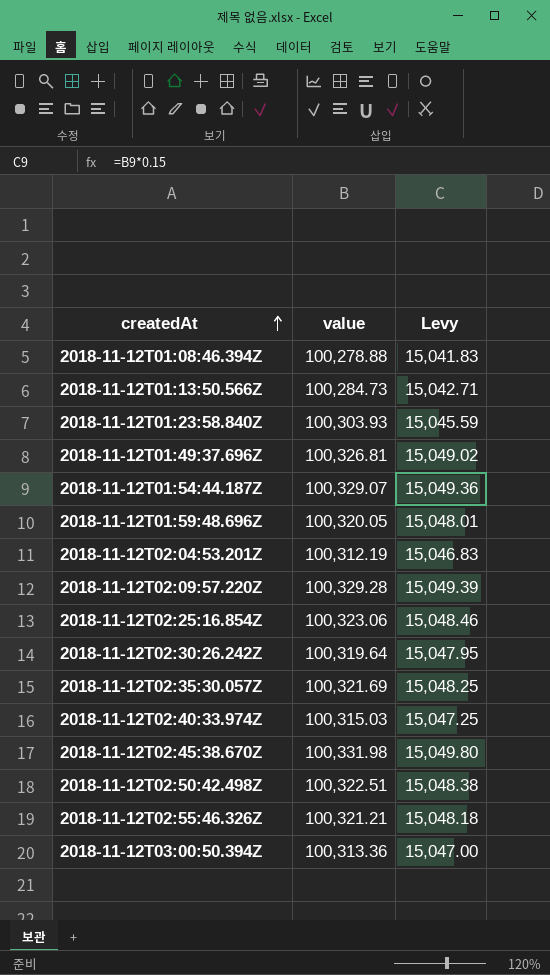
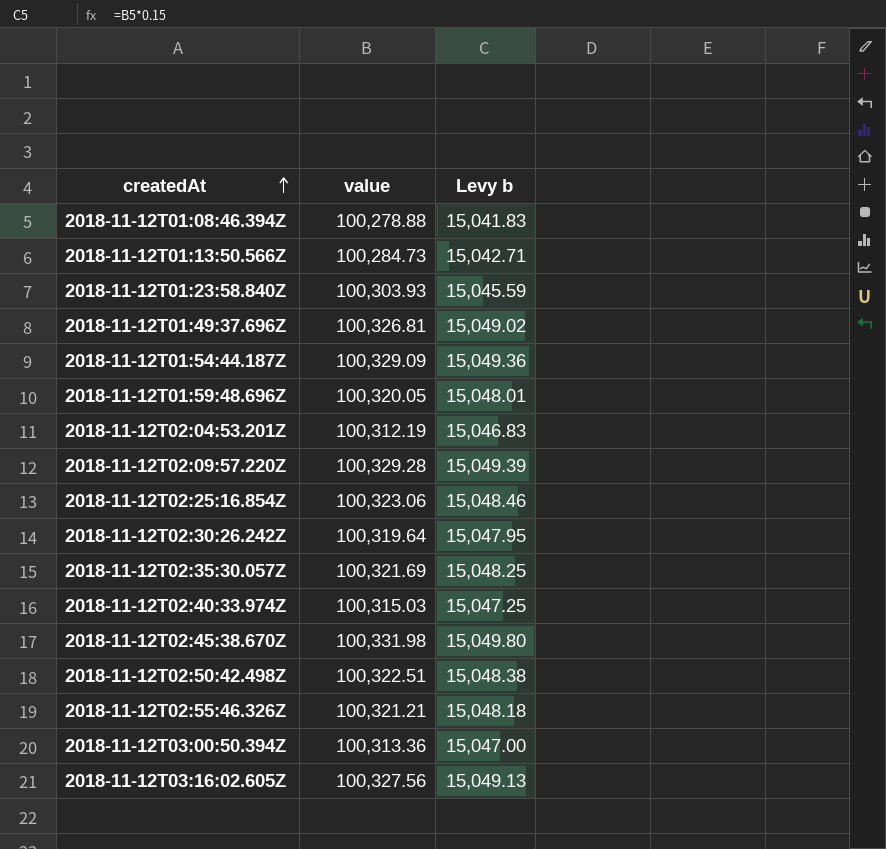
column name: Levy -> Levy b
2018-11-12T01:54:44.187Z | value: 100,329.07 -> 100,329.09
row 2018-11-12T03:16:02.605Z: none -> 100,327.56 | 15,049.13

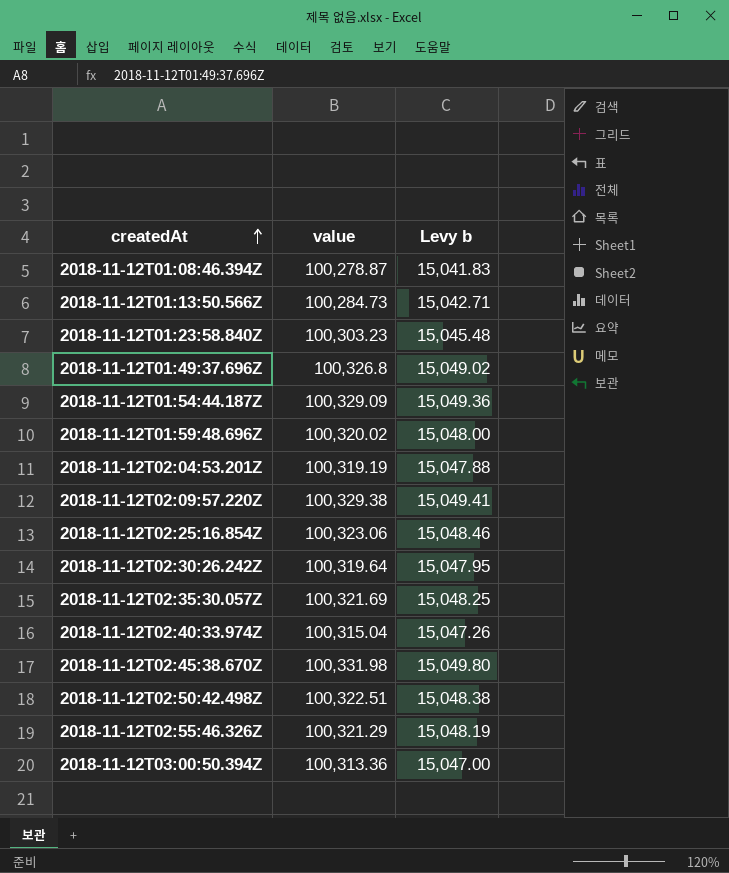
row 2018-11-12T03:16:02.605Z: 100,327.56 | 15,049.13 -> none
2018-11-12T01:08:46.394Z | value: 100,278.88 -> 100,278.87
2018-11-12T01:23:58.840Z | value: 100,303.93 -> 100,303.23
2018-11-12T01:23:58.840Z | Levy b: 15,045.59 -> 15,045.48
2018-11-12T01:49:37.696Z | value: 100,326.81 -> 100,326.8
2018-11-12T01:59:48.696Z | value: 100,320.05 -> 100,320.02
2018-11-12T01:59:48.696Z | Levy b: 15,048.01 -> 15,048.00
2018-11-12T02:04:53.201Z | value: 100,312.19 -> 100,319.19
2018-11-12T02:04:53.201Z | Levy b: 15,046.83 -> 15,047.88
2018-11-12T02:09:57.220Z | value: 100,329.28 -> 100,329.38
2018-11-12T02:09:57.220Z | Levy b: 15,049.39 -> 15,049.41
2018-11-12T02:40:33.974Z | value: 100,315.03 -> 100,315.04
2018-11-12T02:40:33.974Z | Levy b: 15,047.25 -> 15,047.26
2018-11-12T02:55:46.326Z | value: 100,321.21 -> 100,321.29
2018-11-12T02:55:46.326Z | Levy b: 15,048.18 -> 15,048.19

